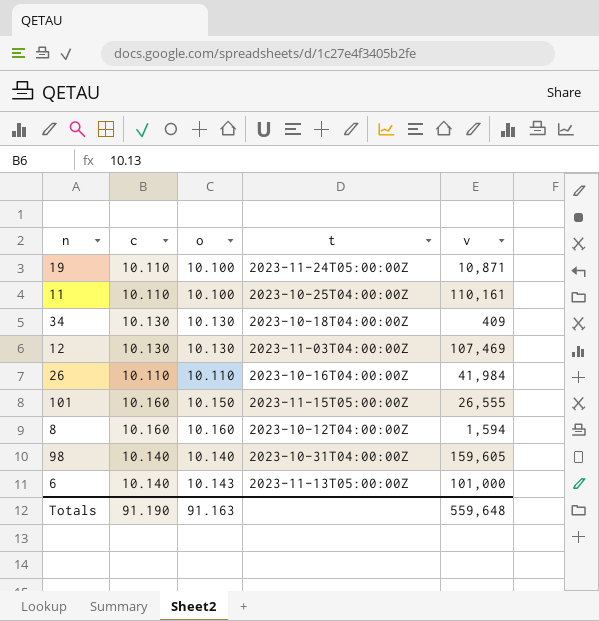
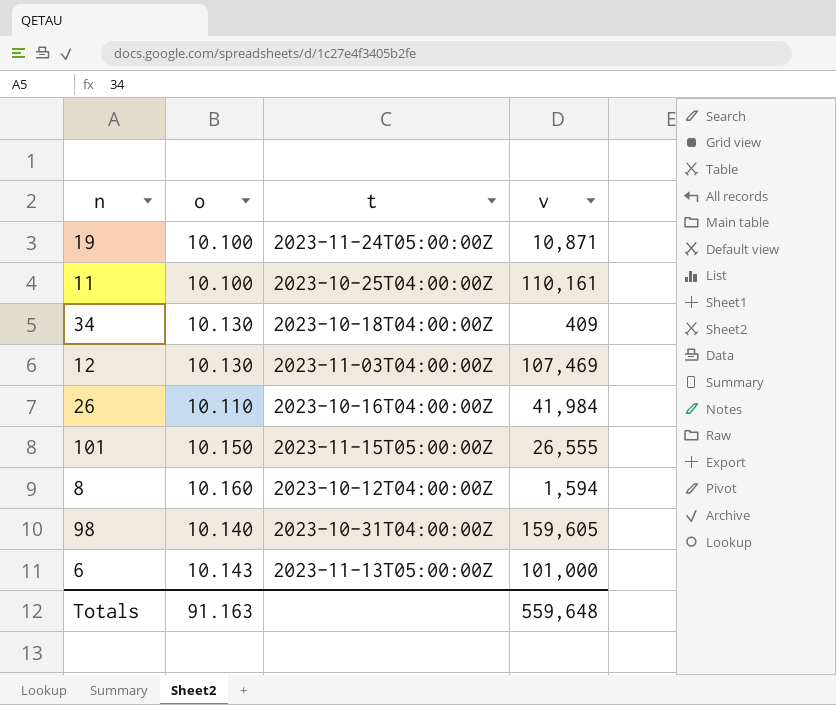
column c | position: 2 -> none

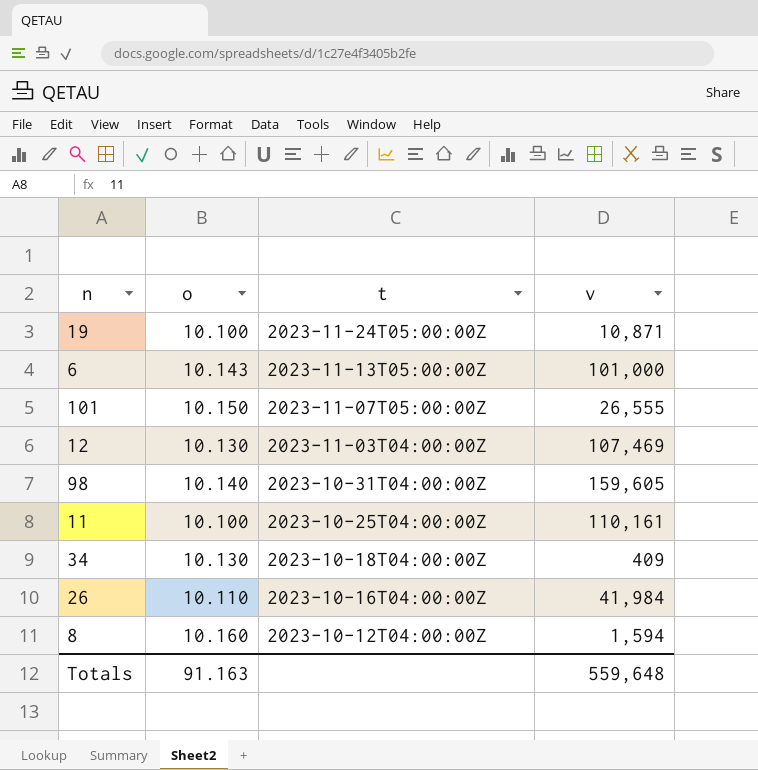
row order: none -> t descending
101 | t: 2023-11-15T05:00:00Z -> 2023-11-07T05:00:00Z

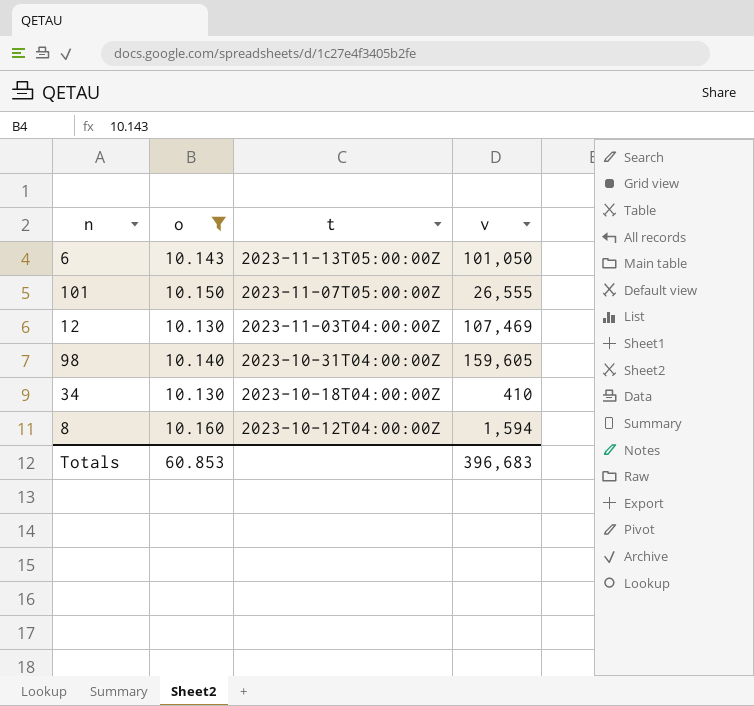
filter: none -> o >= 10.130
6 | v: 101,000 -> 101,050
34 | v: 409 -> 410
Totals | o: 91.163 -> 60.853
Totals | v: 559,648 -> 396,683

